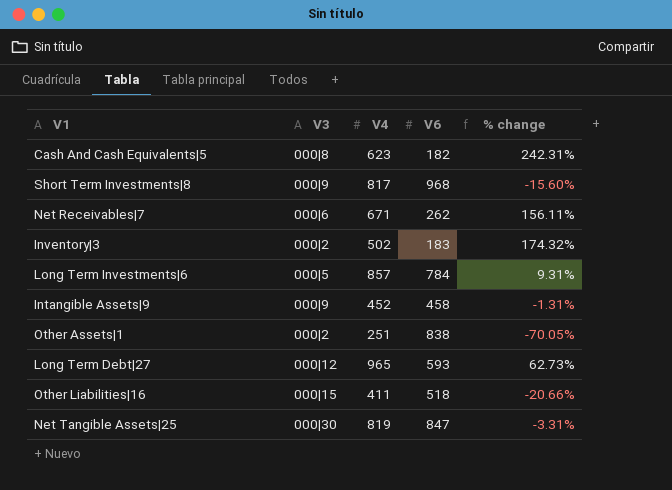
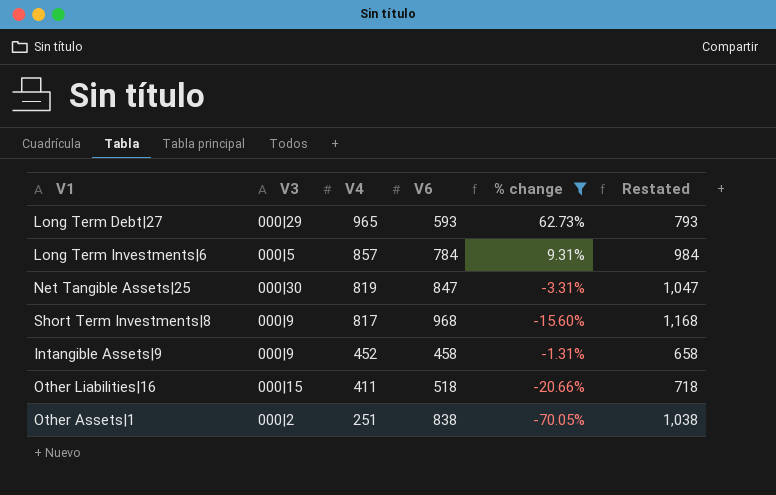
filter: none -> % change <= 62.73%
row order: none -> V4 descending
column Restated | formula: none -> [V6] + 200
Long Term Debt|27 | V3: 000|12 -> 000|29

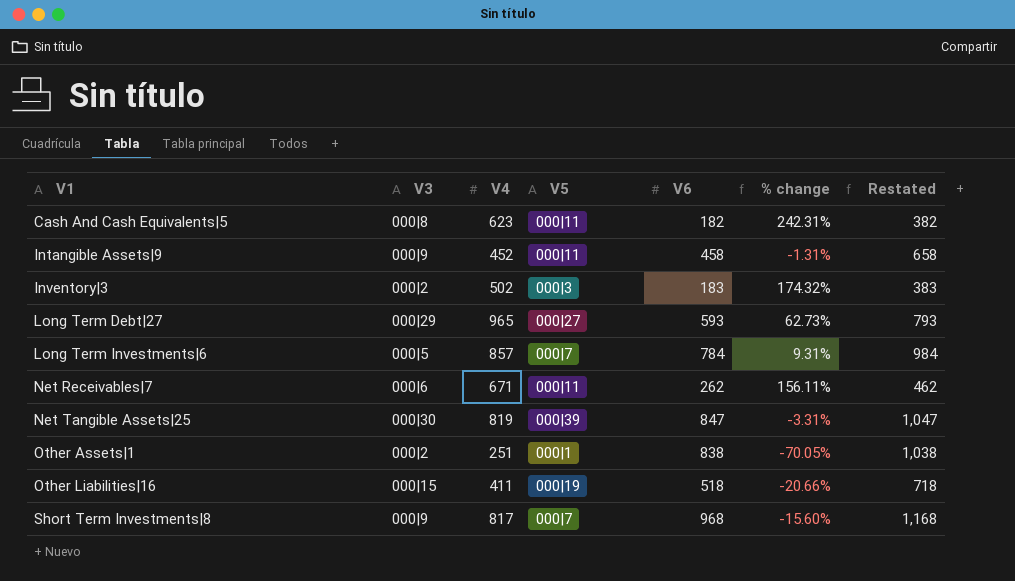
filter: % change <= 62.73% -> none
row order: V4 descending -> V1 ascending
column V5 | position: none -> 4

